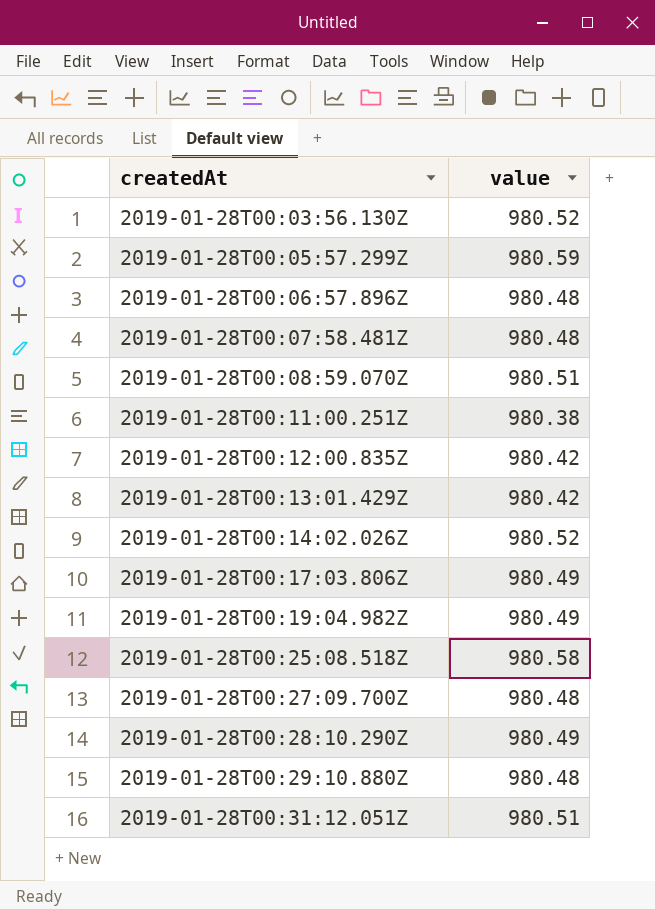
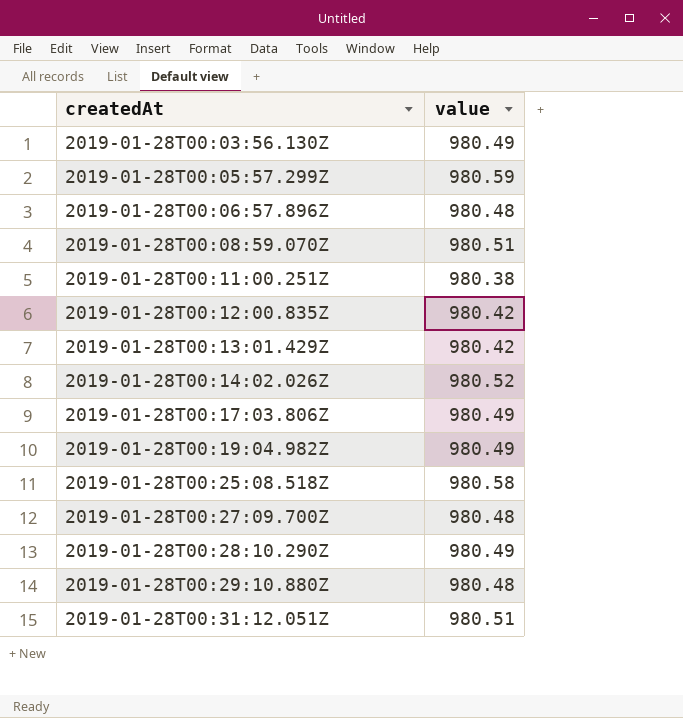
row 2019-01-28T00:07:58.481Z: 980.48 -> none
2019-01-28T00:03:56.130Z | value: 980.52 -> 980.49

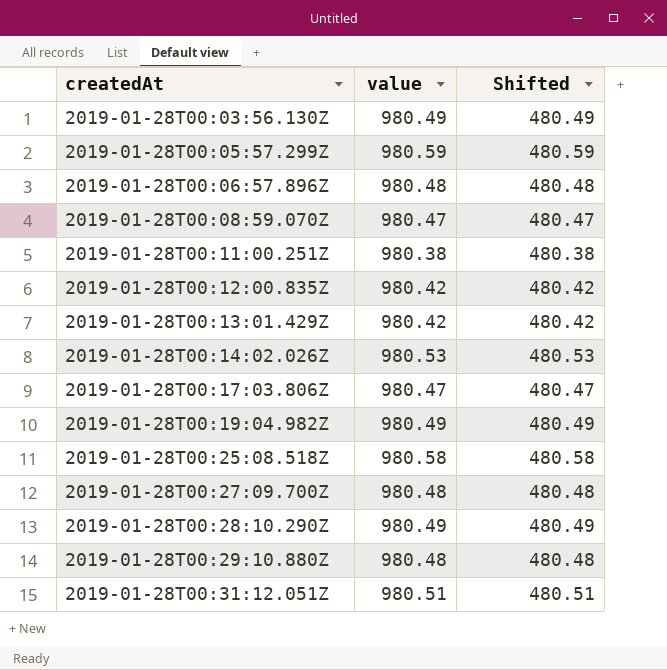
column Shifted | formula: none -> [value] - 500
2019-01-28T00:08:59.070Z | value: 980.51 -> 980.47
2019-01-28T00:14:02.026Z | value: 980.52 -> 980.53
2019-01-28T00:17:03.806Z | value: 980.49 -> 980.47

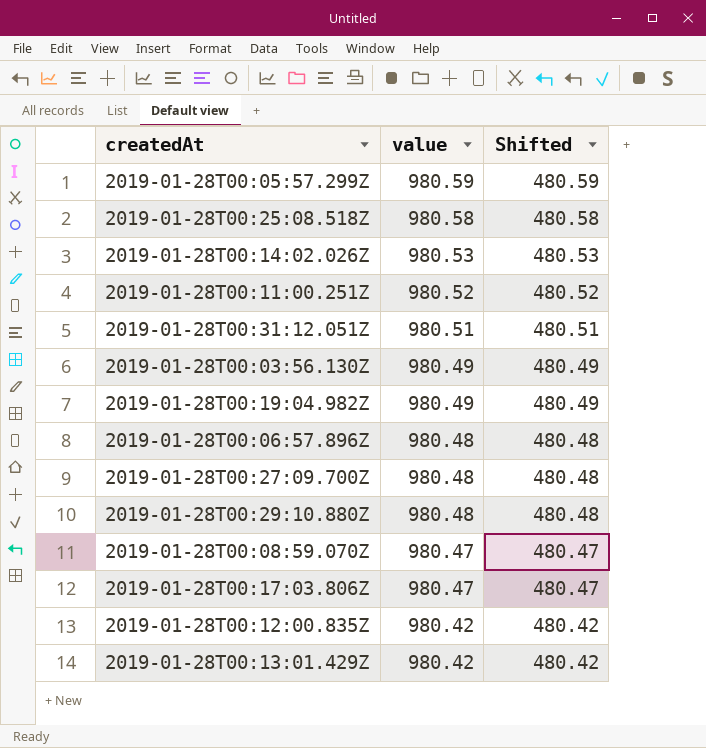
row order: createdAt ascending -> value descending
row 2019-01-28T00:28:10.290Z: 980.49 | 480.49 -> none
2019-01-28T00:11:00.251Z | value: 980.38 -> 980.52
2019-01-28T00:11:00.251Z | Shifted: 480.38 -> 480.52

